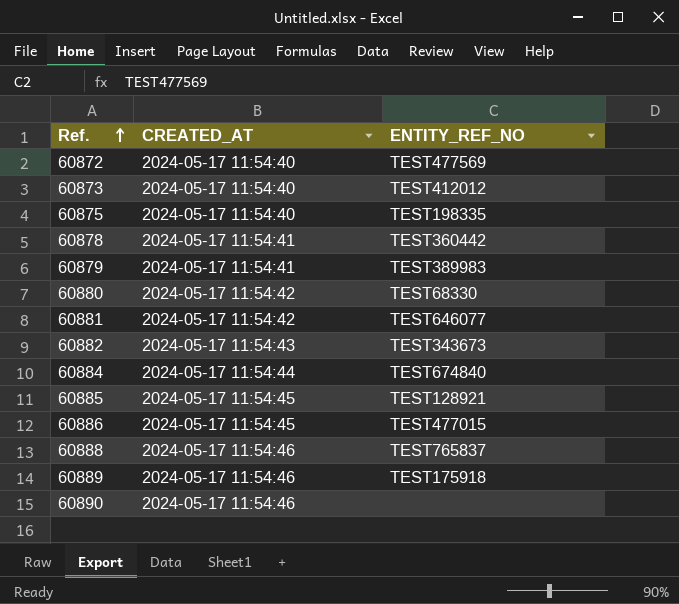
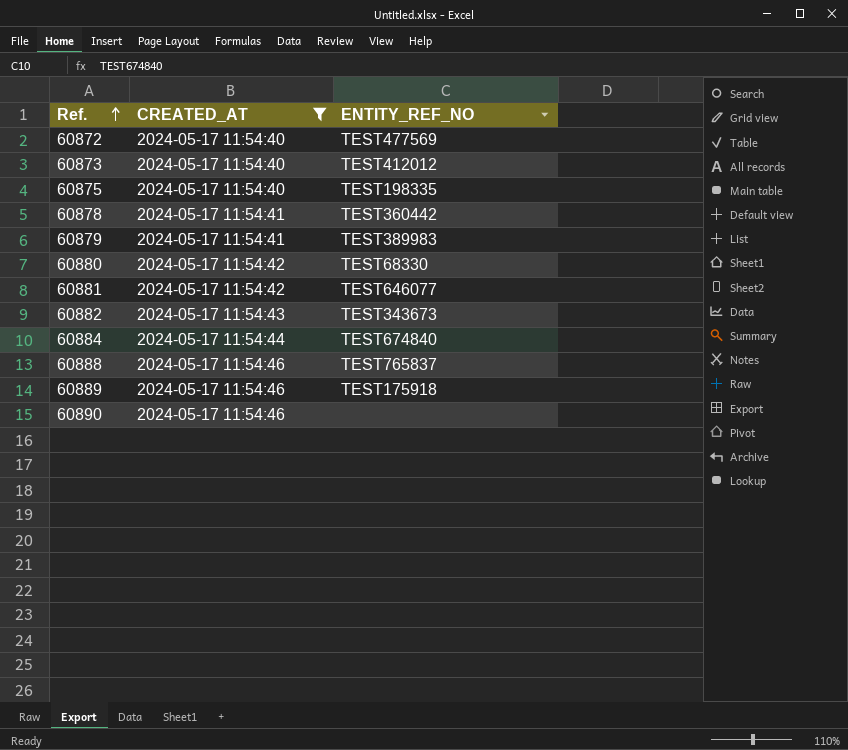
filter: none -> CREATED_AT != 2024-05-17 11:54:45

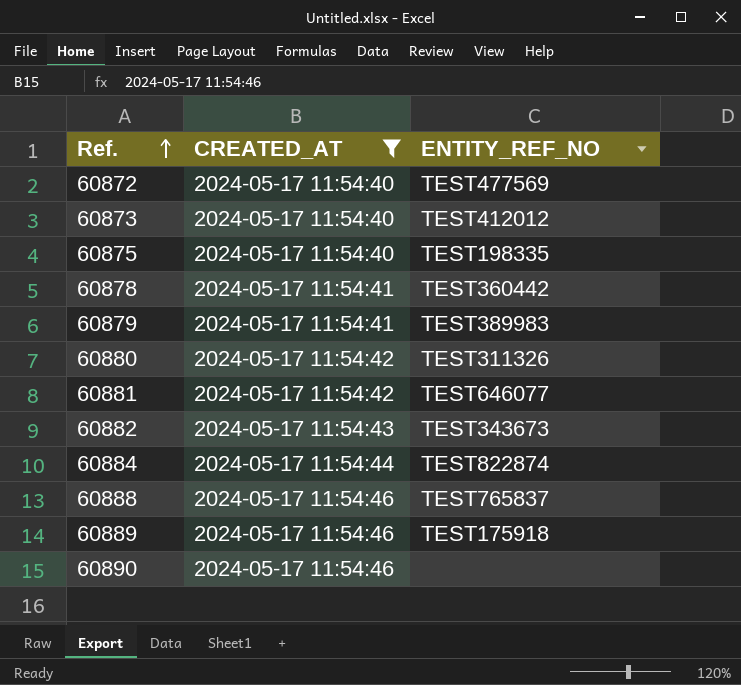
60880 | ENTITY_REF_NO: TEST68330 -> TEST311326
60884 | ENTITY_REF_NO: TEST674840 -> TEST822874

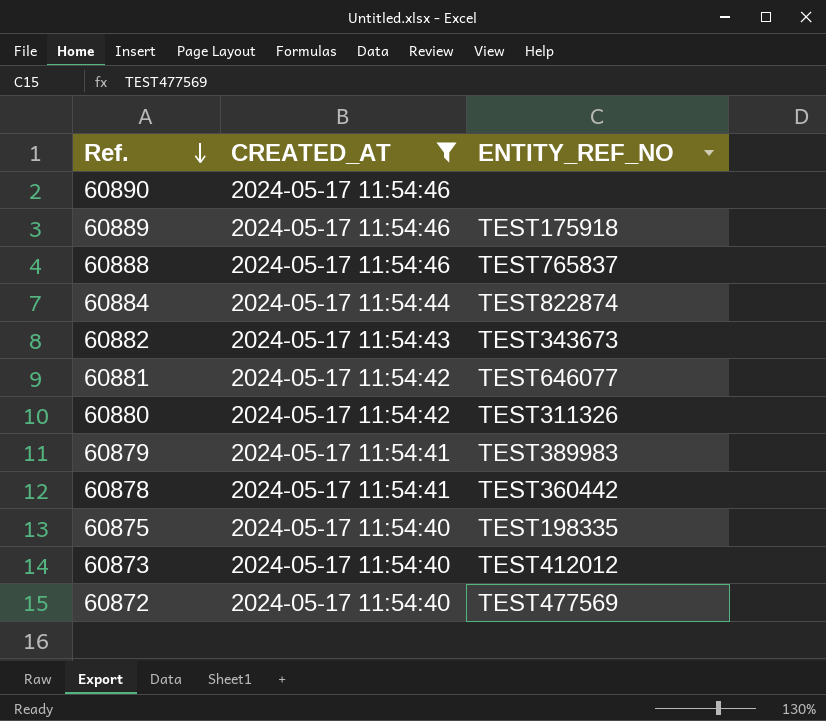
row order: Ref. ascending -> Ref. descending

